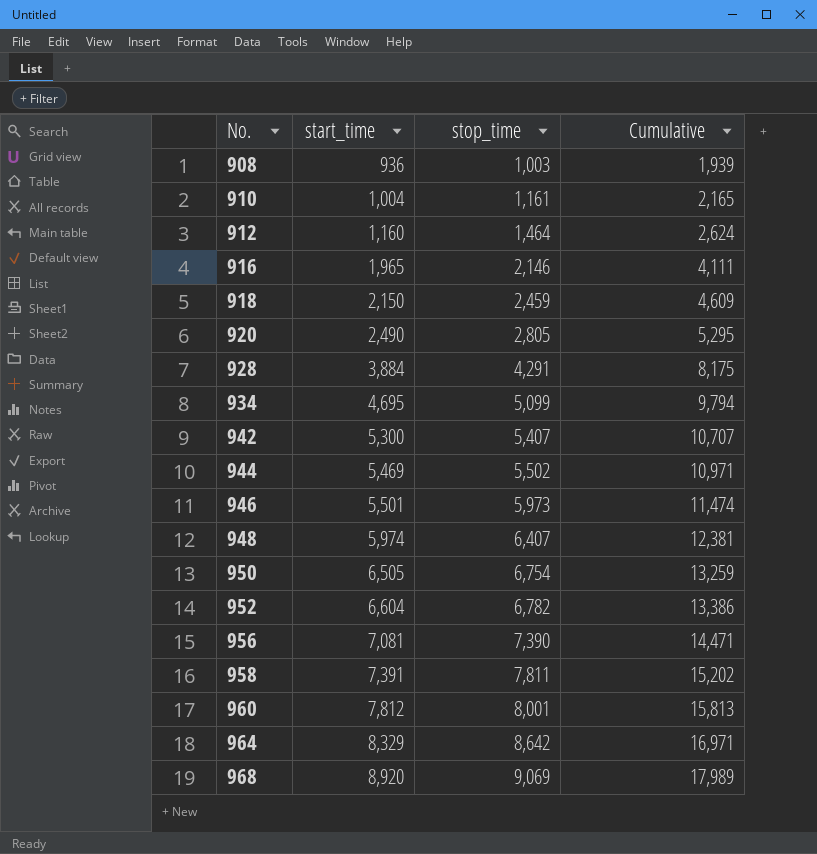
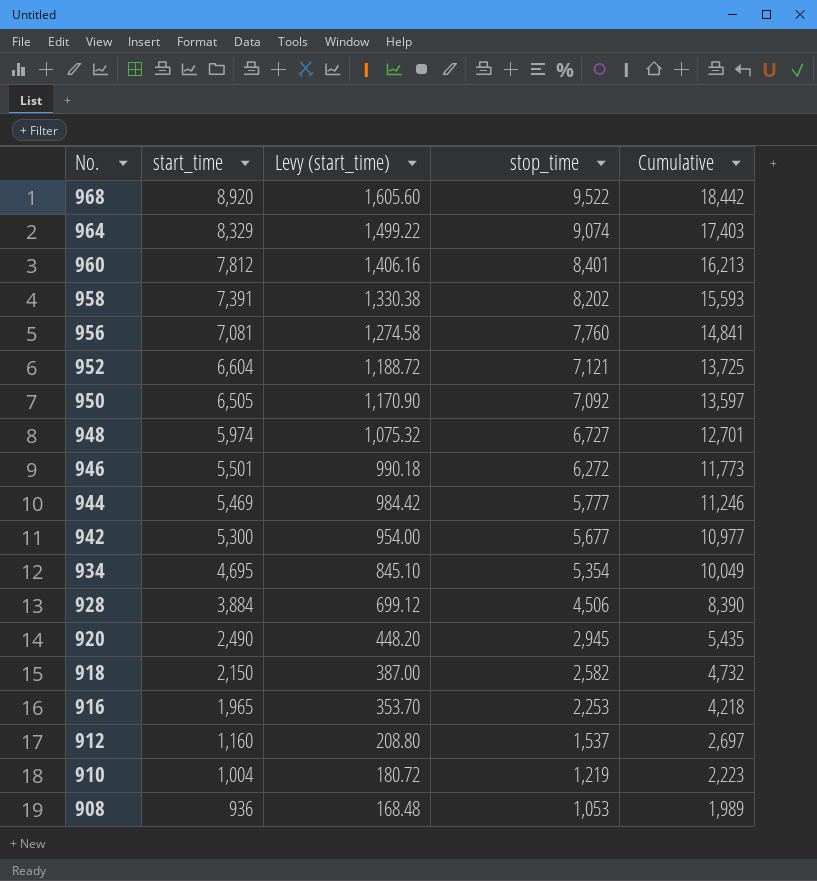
row order: No. ascending -> No. descending
column Levy (start_time) | formula: none -> [start_time] * 0.18
968 | stop_time: 9,069 -> 9,522
968 | Cumulative: 17,989 -> 18,442
964 | stop_time: 8,642 -> 9,074
964 | Cumulative: 16,971 -> 17,403
960 | stop_time: 8,001 -> 8,401
960 | Cumulative: 15,813 -> 16,213
958 | stop_time: 7,811 -> 8,202
958 | Cumulative: 15,202 -> 15,593
956 | stop_time: 7,390 -> 7,760
956 | Cumulative: 14,471 -> 14,841
952 | stop_time: 6,782 -> 7,121
952 | Cumulative: 13,386 -> 13,725
950 | stop_time: 6,754 -> 7,092
950 | Cumulative: 13,259 -> 13,597
948 | stop_time: 6,407 -> 6,727
948 | Cumulative: 12,381 -> 12,701
946 | stop_time: 5,973 -> 6,272
946 | Cumulative: 11,474 -> 11,773
944 | stop_time: 5,502 -> 5,777
944 | Cumulative: 10,971 -> 11,246
942 | stop_time: 5,407 -> 5,677
942 | Cumulative: 10,707 -> 10,977
934 | stop_time: 5,099 -> 5,354
934 | Cumulative: 9,794 -> 10,049
928 | stop_time: 4,291 -> 4,506
928 | Cumulative: 8,175 -> 8,390
920 | stop_time: 2,805 -> 2,945
920 | Cumulative: 5,295 -> 5,435
918 | stop_time: 2,459 -> 2,582
918 | Cumulative: 4,609 -> 4,732
916 | stop_time: 2,146 -> 2,253
916 | Cumulative: 4,111 -> 4,218
912 | stop_time: 1,464 -> 1,537
912 | Cumulative: 2,624 -> 2,697
910 | stop_time: 1,161 -> 1,219
910 | Cumulative: 2,165 -> 2,223
908 | stop_time: 1,003 -> 1,053
908 | Cumulative: 1,939 -> 1,989

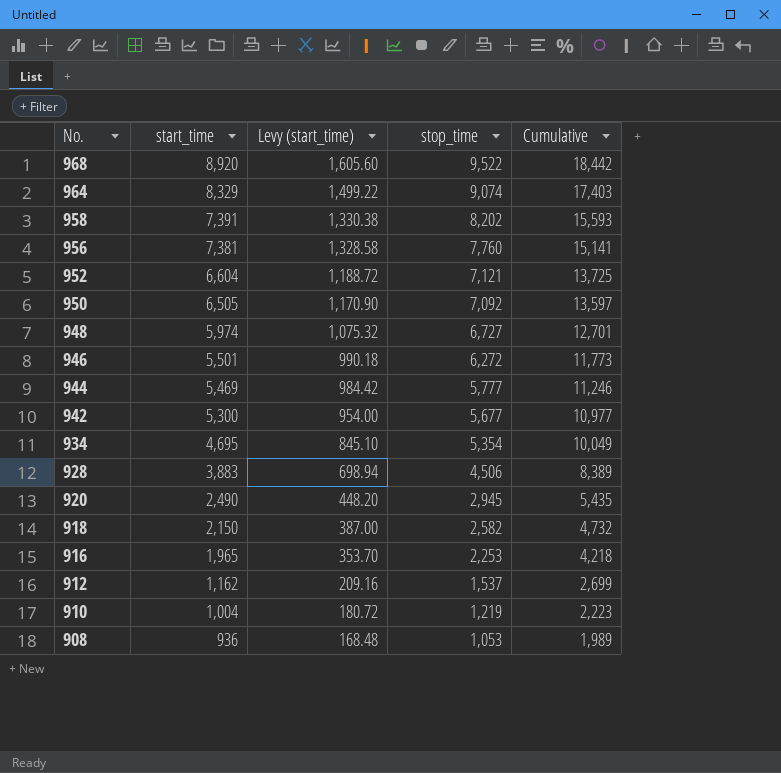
row 960: 7,812 | 1,406.16 | 8,401 | 16,213 -> none
956 | start_time: 7,081 -> 7,381
956 | Levy (start_time): 1,274.58 -> 1,328.58
956 | Cumulative: 14,841 -> 15,141
928 | start_time: 3,884 -> 3,883
928 | Levy (start_time): 699.12 -> 698.94
928 | Cumulative: 8,390 -> 8,389
912 | start_time: 1,160 -> 1,162
912 | Levy (start_time): 208.80 -> 209.16
912 | Cumulative: 2,697 -> 2,699

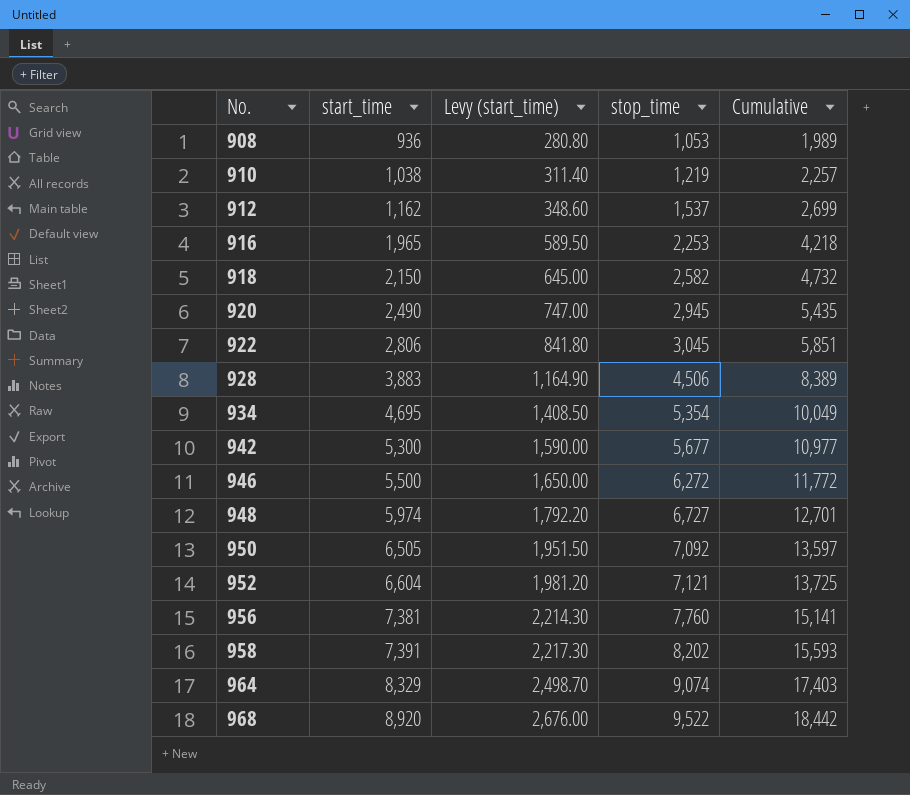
row order: No. descending -> No. ascending
column Levy (start_time) | formula: [start_time] * 0.18 -> [start_time] * 0.3
row 944: 5,469 | 984.42 | 5,777 | 11,246 -> none
910 | start_time: 1,004 -> 1,038
910 | Cumulative: 2,223 -> 2,257
row 922: none -> 2,806 | 841.80 | 3,045 | 5,851
946 | start_time: 5,501 -> 5,500
946 | Cumulative: 11,773 -> 11,772

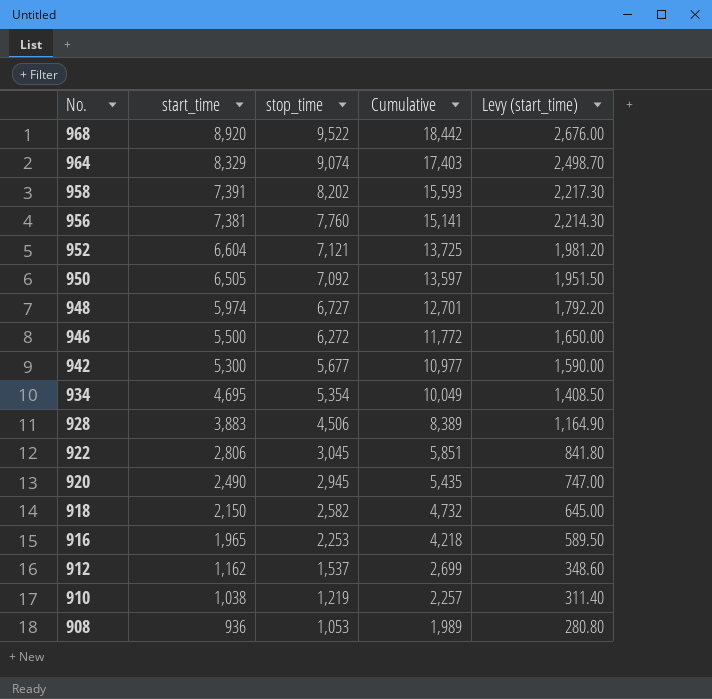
row order: No. ascending -> No. descending
column Levy (start_time) | position: 3 -> 5

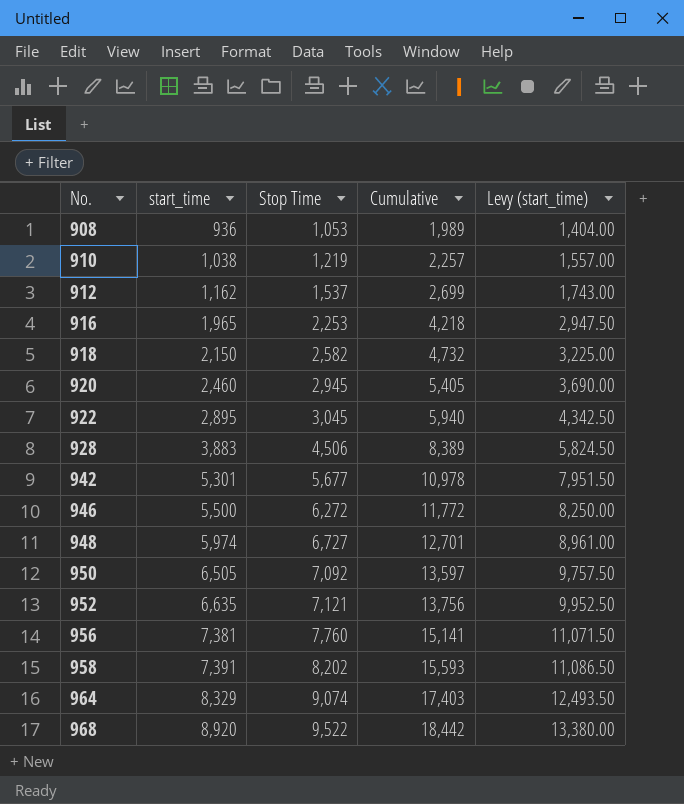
row order: No. descending -> No. ascending
column name: stop_time -> Stop Time
column Levy (start_time) | formula: [start_time] * 0.3 -> [start_time] * 1.5
row 934: 4,695 | 5,354 | 10,049 | 1,408.50 -> none
920 | start_time: 2,490 -> 2,460
920 | Cumulative: 5,435 -> 5,405
922 | start_time: 2,806 -> 2,895
922 | Cumulative: 5,851 -> 5,940
942 | start_time: 5,300 -> 5,301
942 | Cumulative: 10,977 -> 10,978
952 | start_time: 6,604 -> 6,635
952 | Cumulative: 13,725 -> 13,756

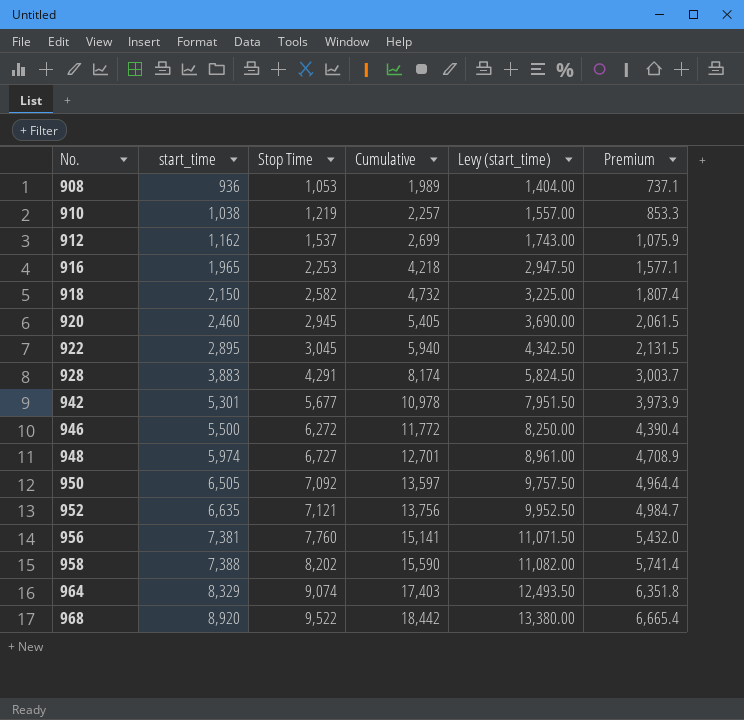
column Premium | formula: none -> [Stop Time] * 0.7
928 | Stop Time: 4,506 -> 4,291
928 | Cumulative: 8,389 -> 8,174
958 | start_time: 7,391 -> 7,388
958 | Cumulative: 15,593 -> 15,590
958 | Levy (start_time): 11,086.50 -> 11,082.00

